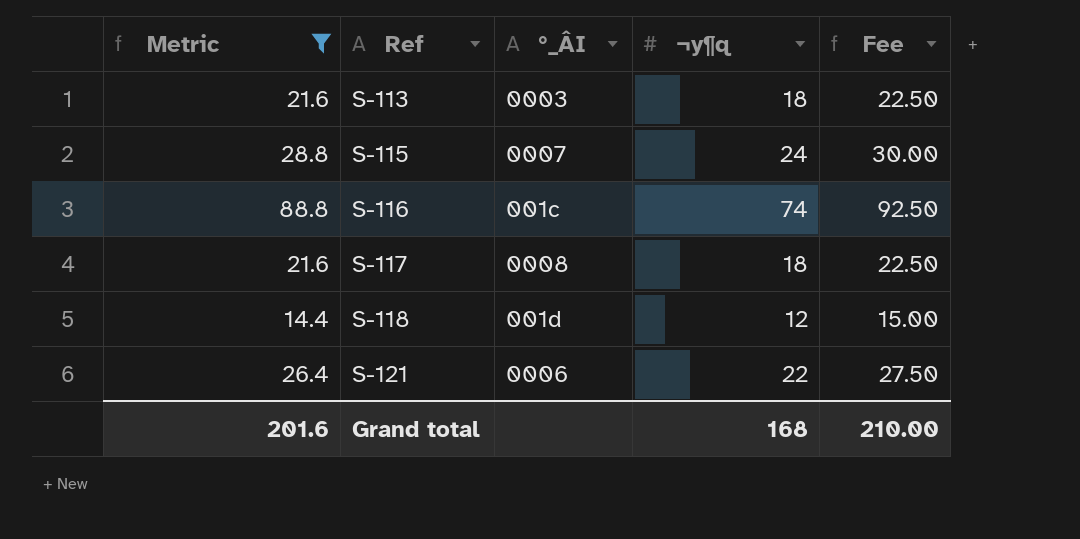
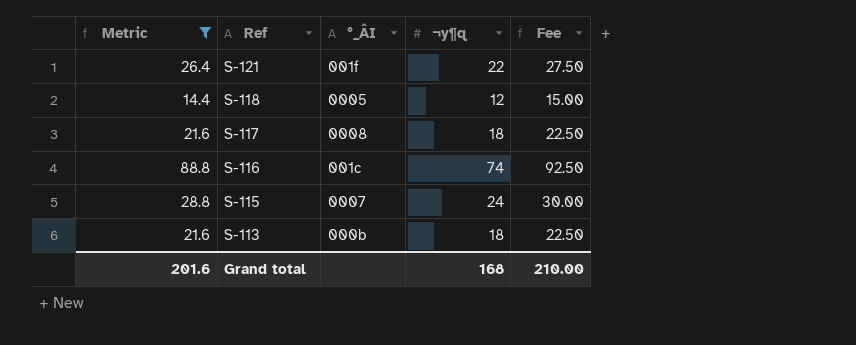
row order: Ref ascending -> Ref descending
S-121 | °_ÂI: 0006 -> 001f
S-118 | °_ÂI: 001d -> 0005
S-113 | °_ÂI: 0003 -> 000b

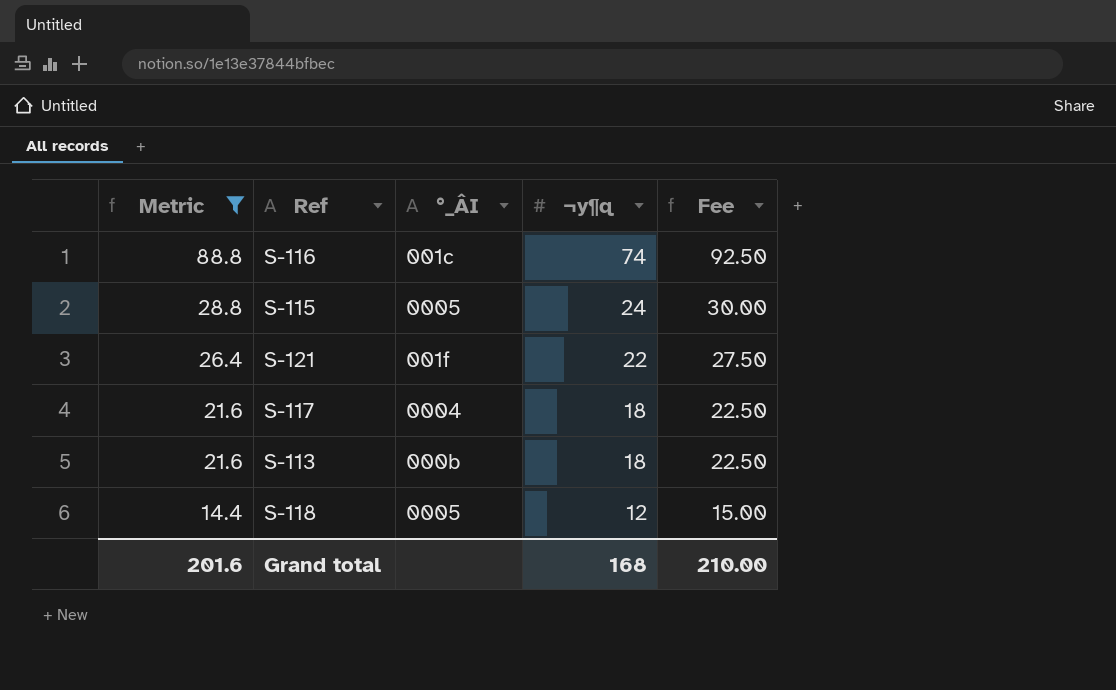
row order: Ref descending -> Metric descending
S-115 | °_ÂI: 0007 -> 0005
S-117 | °_ÂI: 0008 -> 0004

